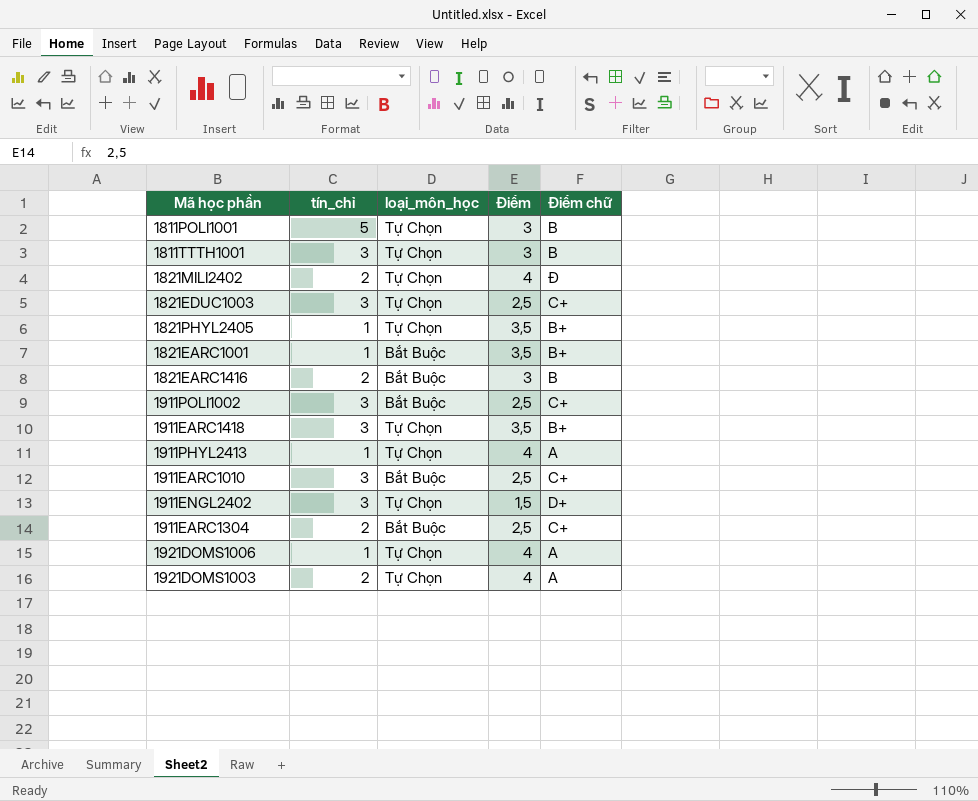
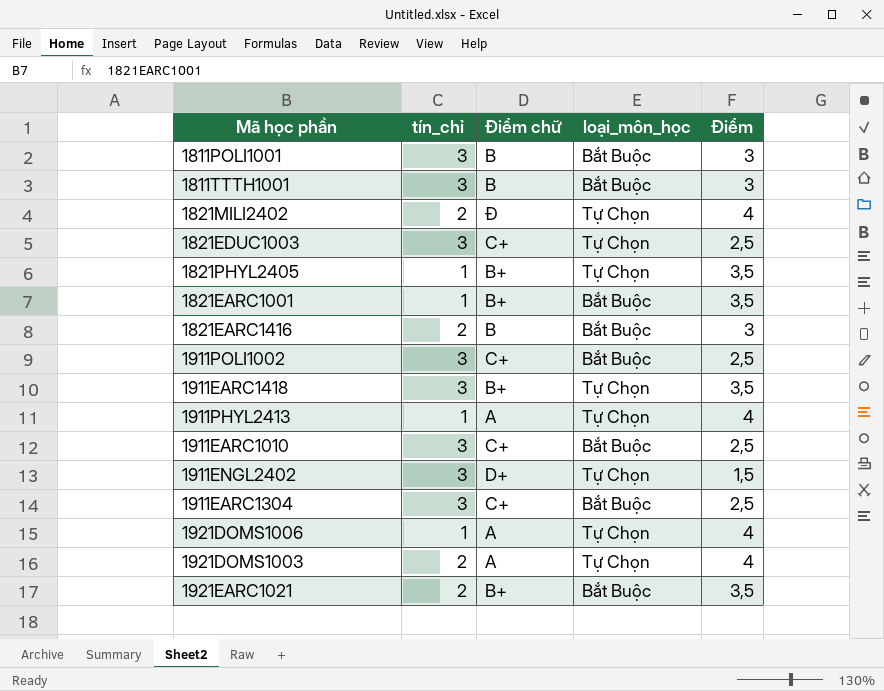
column Điểm chữ | position: 5 -> 3
1811POLI1001 | tín_chỉ: 5 -> 3
1811POLI1001 | loại_môn_học: Tự Chọn -> Bắt Buộc
1811TTTH1001 | loại_môn_học: Tự Chọn -> Bắt Buộc
1911EARC1304 | tín_chỉ: 2 -> 3
row 1921EARC1021: none -> 2 | B+ | Bắt Buộc | 3,5

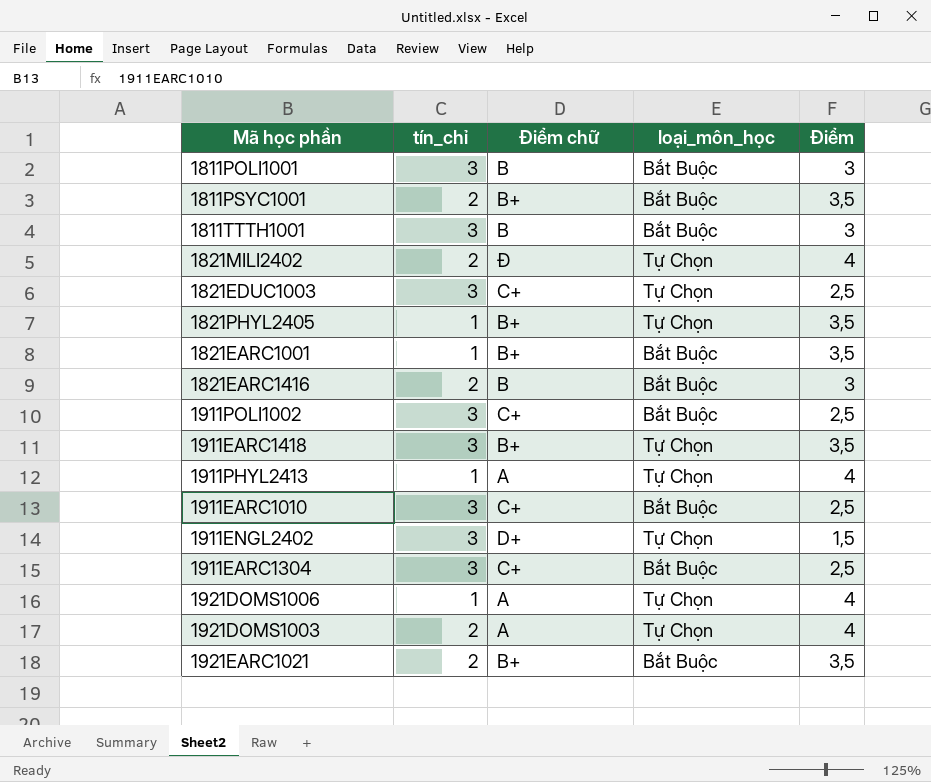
row 1811PSYC1001: none -> 2 | B+ | Bắt Buộc | 3,5

